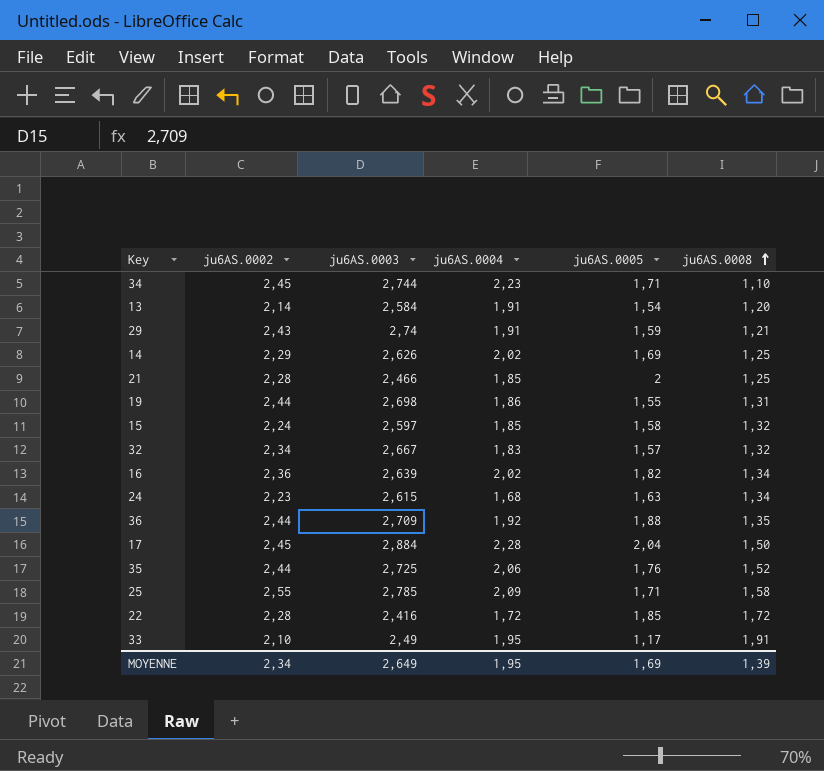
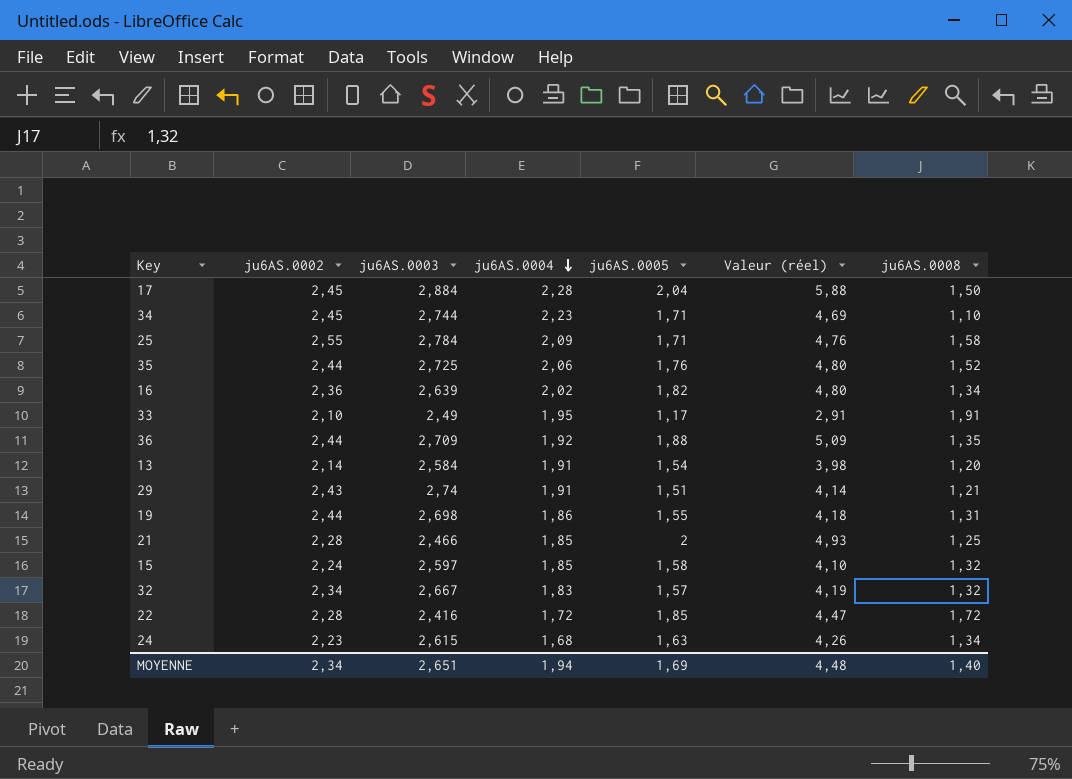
row order: ju6AS.0008 ascending -> ju6AS.0004 descending
column Valeur (réel) | formula: none -> [ju6AS.0003] * [ju6AS.0005]
row 14: 2,29 | 2,626 | 2,02 | 1,69 | 1,25 -> none
25 | ju6AS.0003: 2,785 -> 2,784
29 | ju6AS.0005: 1,59 -> 1,51
MOYENNE | ju6AS.0003: 2,649 -> 2,651
MOYENNE | ju6AS.0004: 1,95 -> 1,94
MOYENNE | ju6AS.0008: 1,39 -> 1,40

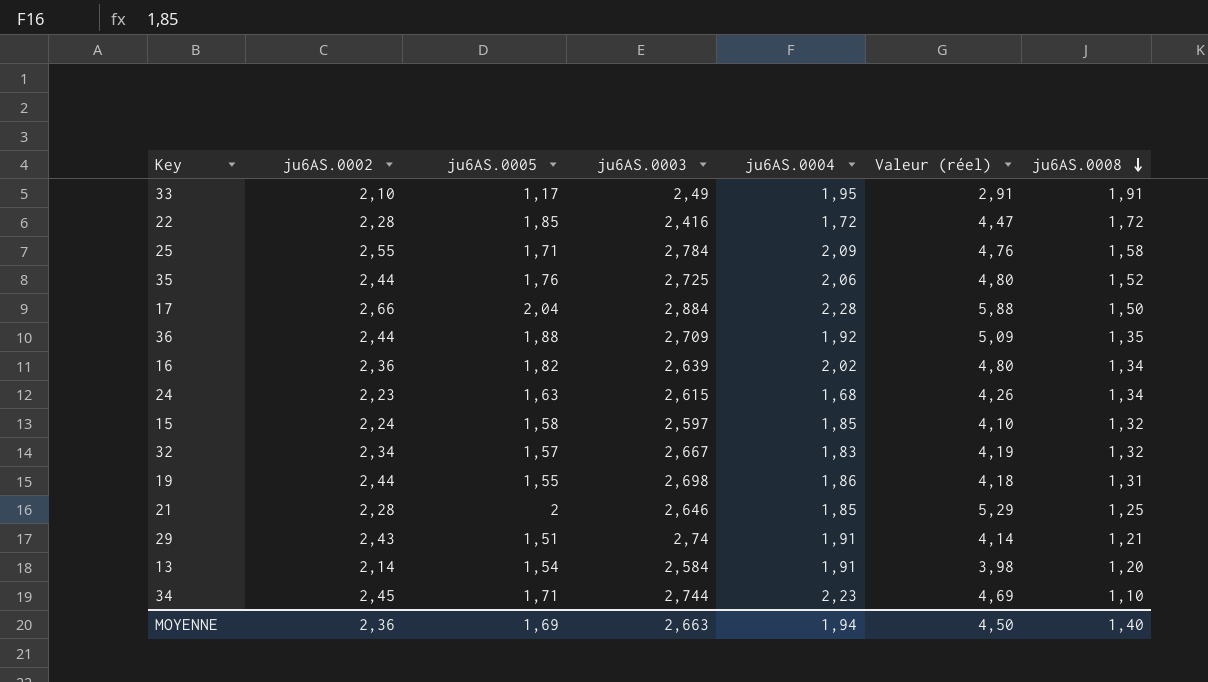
row order: ju6AS.0004 descending -> ju6AS.0008 descending
column ju6AS.0005 | position: 5 -> 3
17 | ju6AS.0002: 2,45 -> 2,66
21 | ju6AS.0003: 2,466 -> 2,646
21 | Valeur (réel): 4,93 -> 5,29
MOYENNE | ju6AS.0002: 2,34 -> 2,36
MOYENNE | ju6AS.0003: 2,651 -> 2,663
MOYENNE | Valeur (réel): 4,48 -> 4,50

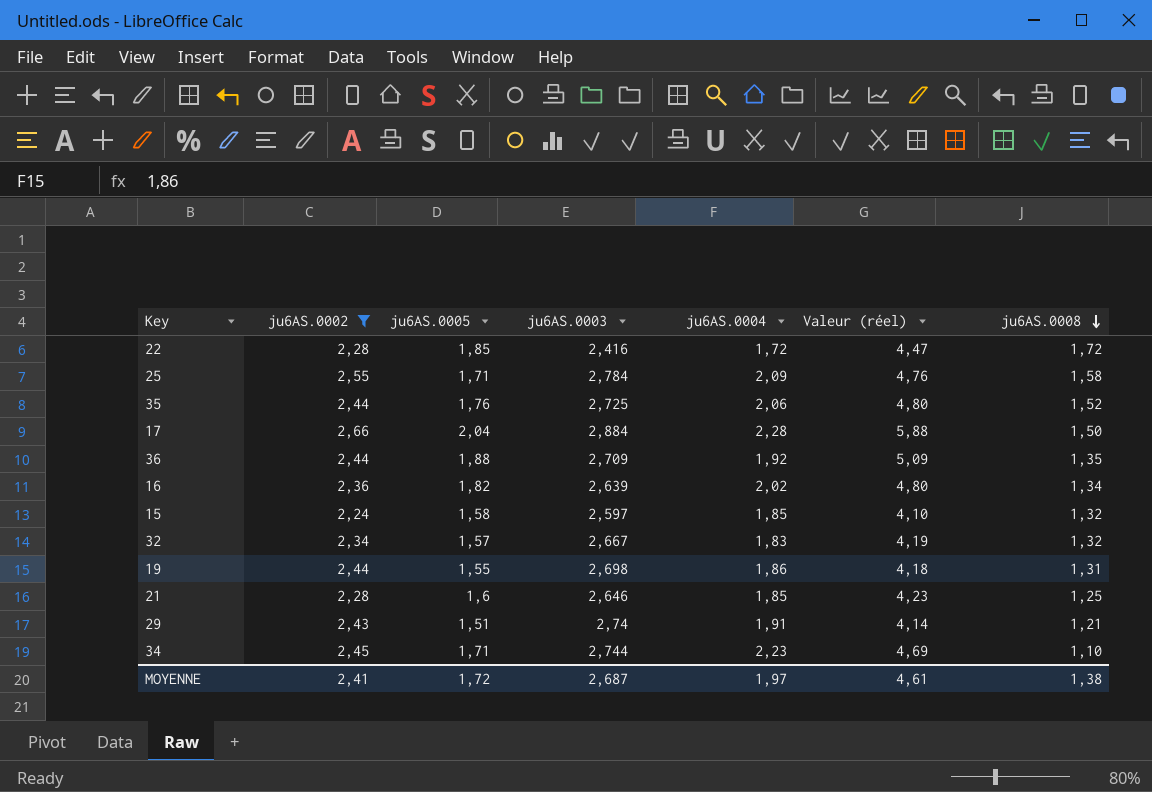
filter: none -> ju6AS.0002 >= 2,24
21 | ju6AS.0005: 2 -> 1,6
21 | Valeur (réel): 5,29 -> 4,23
MOYENNE | ju6AS.0002: 2,36 -> 2,41
MOYENNE | ju6AS.0005: 1,69 -> 1,72
MOYENNE | ju6AS.0003: 2,663 -> 2,687
MOYENNE | ju6AS.0004: 1,94 -> 1,97
MOYENNE | Valeur (réel): 4,50 -> 4,61
MOYENNE | ju6AS.0008: 1,40 -> 1,38

